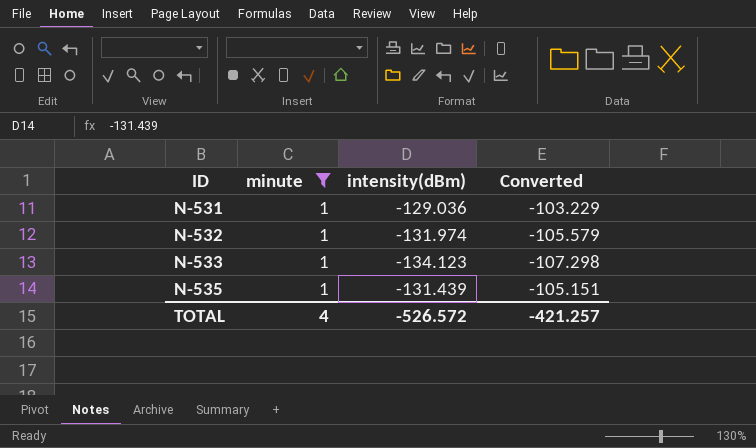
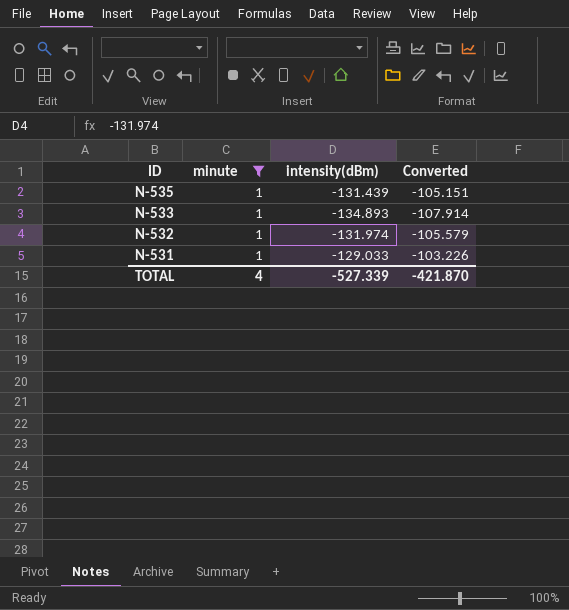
row order: ID ascending -> ID descending
N-533 | intensity(dBm): -134.123 -> -134.893
N-533 | Converted: -107.298 -> -107.914
N-531 | intensity(dBm): -129.036 -> -129.033
N-531 | Converted: -103.229 -> -103.226
TOTAL | intensity(dBm): -526.572 -> -527.339
TOTAL | Converted: -421.257 -> -421.870

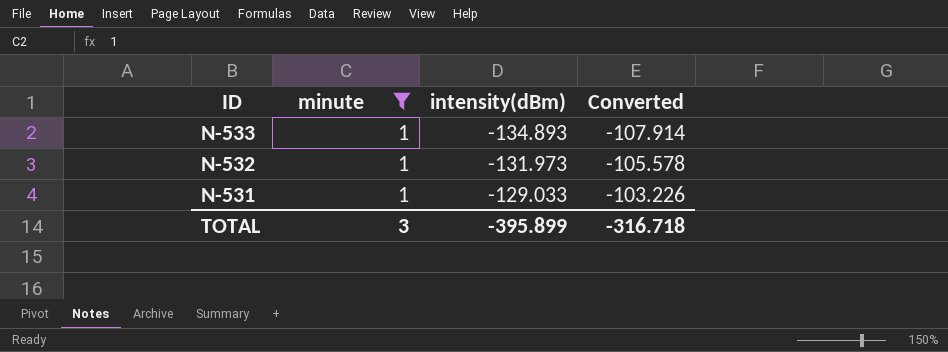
row N-535: 1 | -131.439 | -105.151 -> none
N-532 | intensity(dBm): -131.974 -> -131.973
N-532 | Converted: -105.579 -> -105.578
TOTAL | minute: 4 -> 3
TOTAL | intensity(dBm): -527.339 -> -395.899
TOTAL | Converted: -421.870 -> -316.718

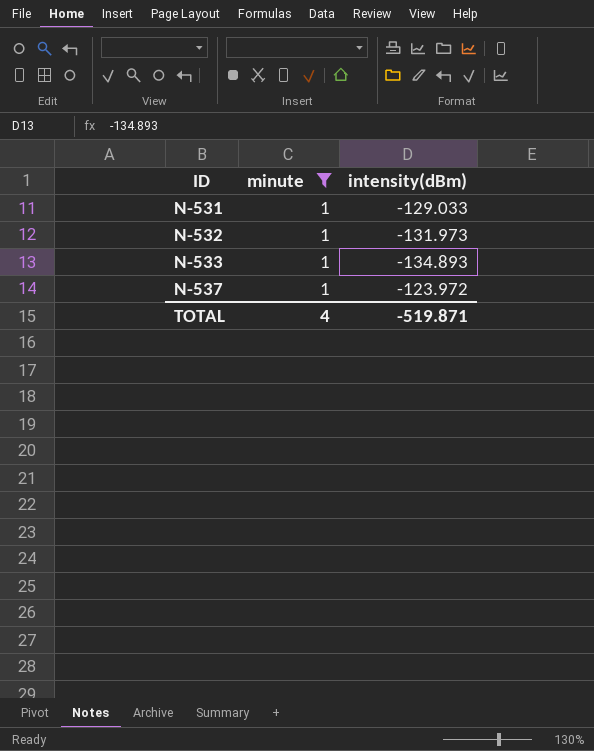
row order: ID descending -> ID ascending
column Converted | formula: [intensity(dBm)] * 0.8 -> none
row N-537: none -> 1 | -123.972
TOTAL | minute: 3 -> 4
TOTAL | intensity(dBm): -395.899 -> -519.871

